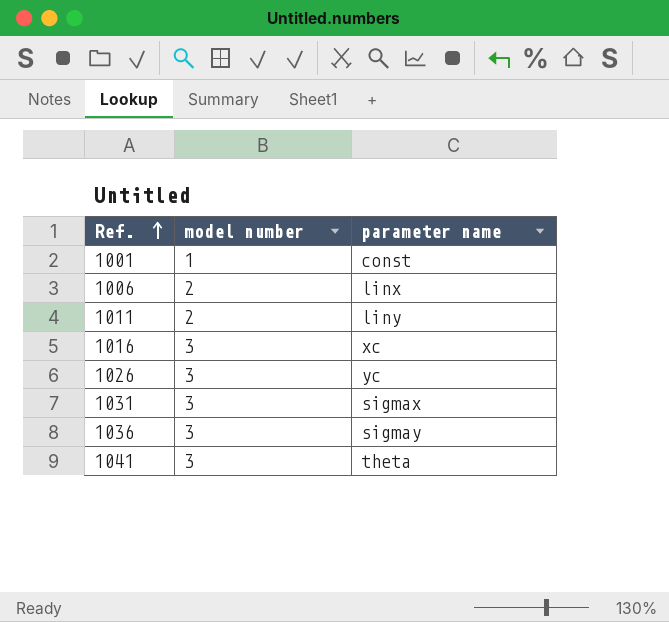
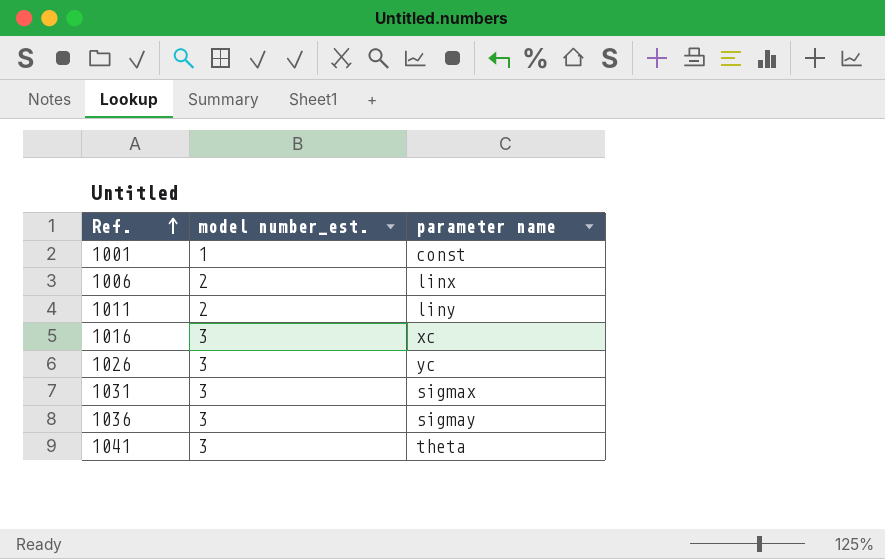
column name: model number -> model number_est.

